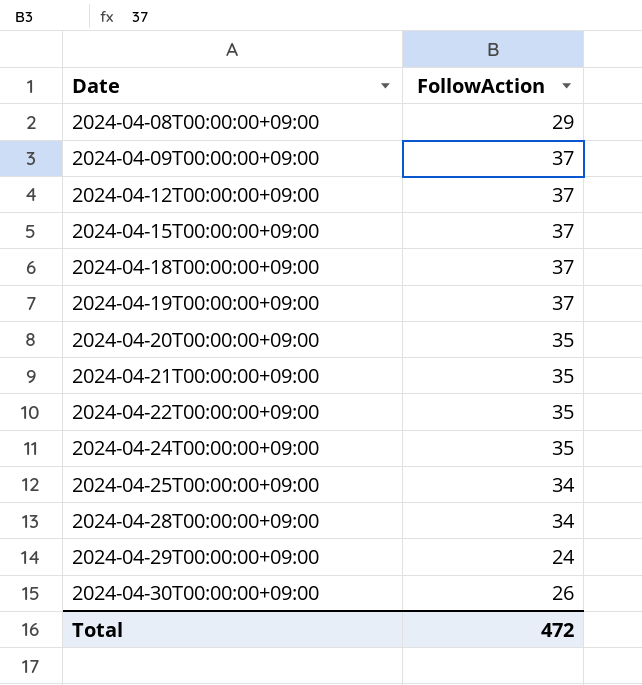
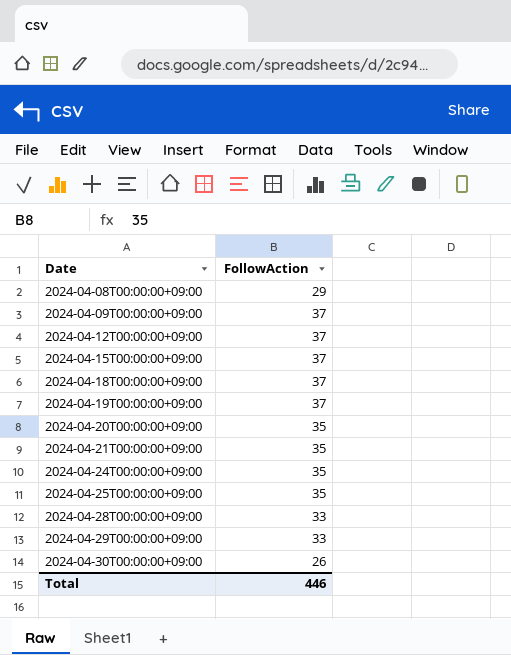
row 2024-04-22T00:00:00+09:00: 35 -> none
2024-04-25T00:00:00+09:00 | FollowAction: 34 -> 35
2024-04-28T00:00:00+09:00 | FollowAction: 34 -> 33
2024-04-29T00:00:00+09:00 | FollowAction: 24 -> 33
Total | FollowAction: 472 -> 446

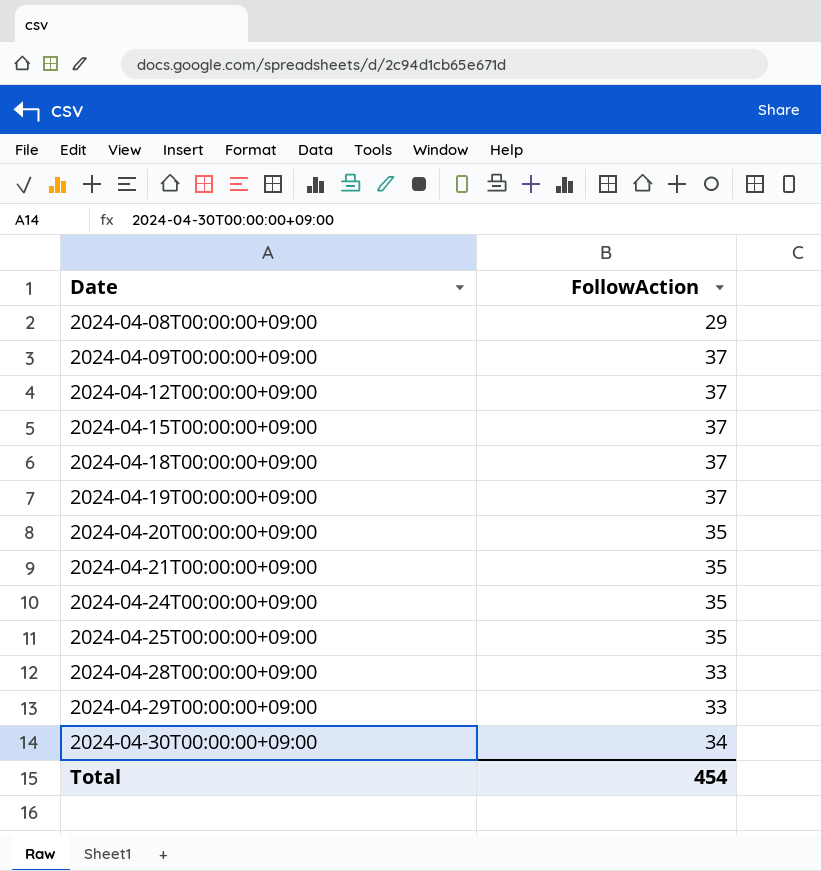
2024-04-30T00:00:00+09:00 | FollowAction: 26 -> 34
Total | FollowAction: 446 -> 454

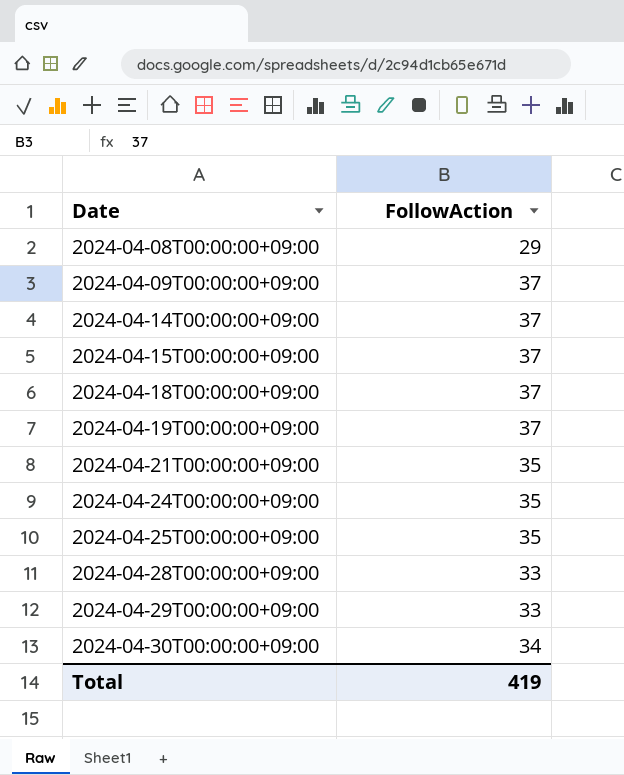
row 2024-04-12T00:00:00+09:00: 37 -> none
row 2024-04-20T00:00:00+09:00: 35 -> none
row 2024-04-14T00:00:00+09:00: none -> 37
Total | FollowAction: 454 -> 419

